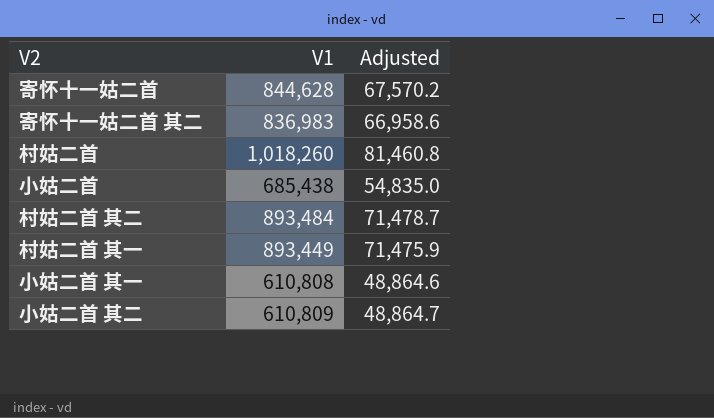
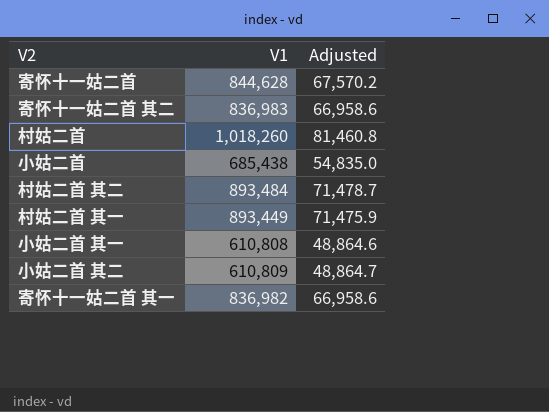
row 寄怀十一姑二首 其一: none -> 836,982 | 66,958.6

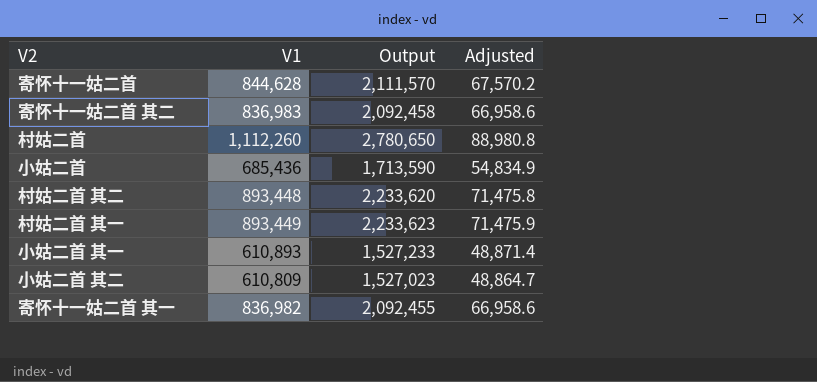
column Output | formula: none -> [V1] * 2.5
村姑二首 | V1: 1,018,260 -> 1,112,260
村姑二首 | Adjusted: 81,460.8 -> 88,980.8
小姑二首 | V1: 685,438 -> 685,436
小姑二首 | Adjusted: 54,835.0 -> 54,834.9
村姑二首 其二 | V1: 893,484 -> 893,448
村姑二首 其二 | Adjusted: 71,478.7 -> 71,475.8
小姑二首 其一 | V1: 610,808 -> 610,893
小姑二首 其一 | Adjusted: 48,864.6 -> 48,871.4

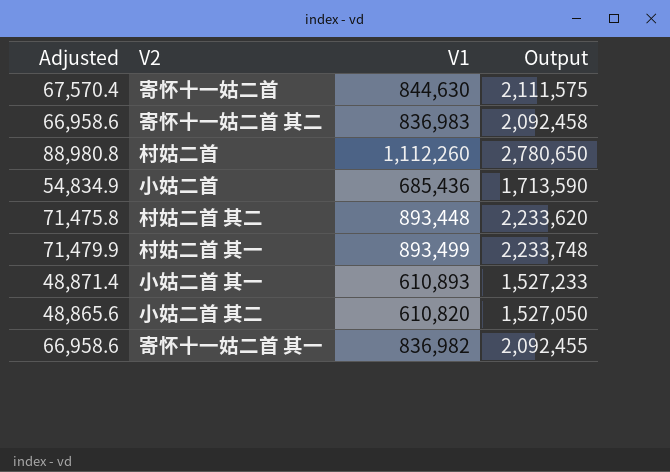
column Adjusted | position: 4 -> 1
寄怀十一姑二首 | Adjusted: 67,570.2 -> 67,570.4
寄怀十一姑二首 | V1: 844,628 -> 844,630
寄怀十一姑二首 | Output: 2,111,570 -> 2,111,575
村姑二首 其一 | Adjusted: 71,475.9 -> 71,479.9
村姑二首 其一 | V1: 893,449 -> 893,499
村姑二首 其一 | Output: 2,233,623 -> 2,233,748
小姑二首 其二 | Adjusted: 48,864.7 -> 48,865.6
小姑二首 其二 | V1: 610,809 -> 610,820
小姑二首 其二 | Output: 1,527,023 -> 1,527,050

